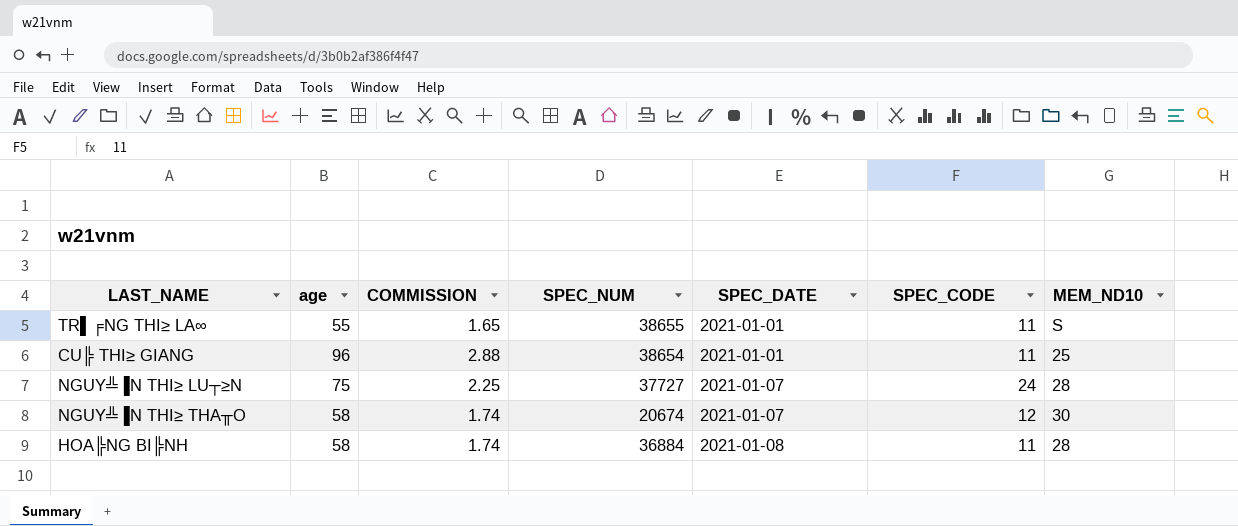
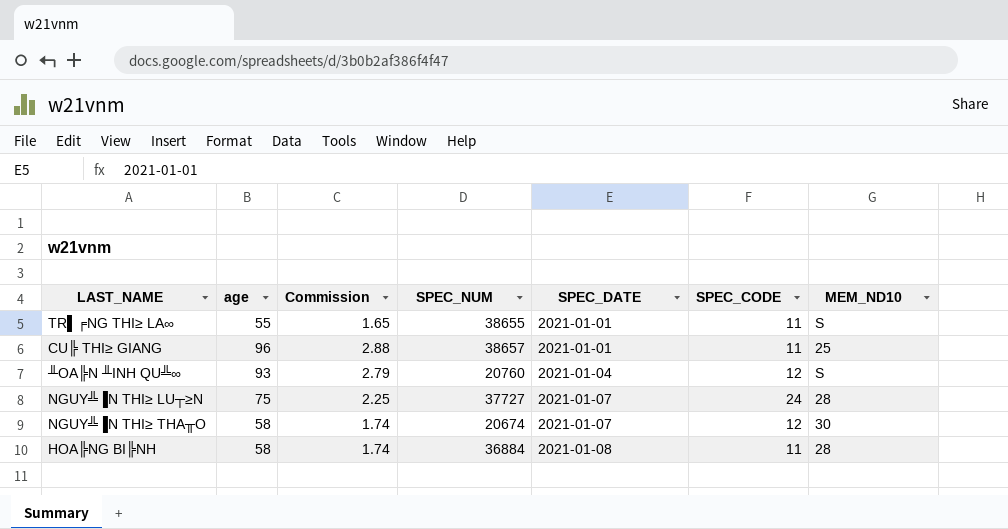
column name: COMMISSION -> Commission
CU╠ THI≥ GIANG | SPEC_NUM: 38654 -> 38657
row ╨OA╠N ╨INH QU╩∞: none -> 93 | 2.79 | 20760 | 2021-01-04 | 12 | S

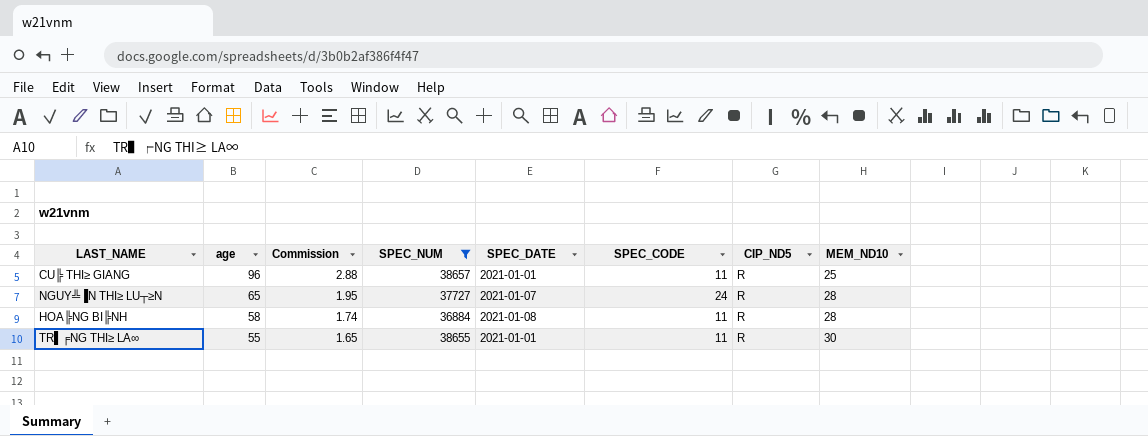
filter: none -> SPEC_NUM >= 36884
row order: SPEC_DATE ascending -> age descending
column CIP_ND5 | position: none -> 7
NGUY╩▐N THI≥ LU┬≥N | age: 75 -> 65
NGUY╩▐N THI≥ LU┬≥N | Commission: 2.25 -> 1.95
TR▌╒NG THI≥ LA∞ | MEM_ND10: S -> 30

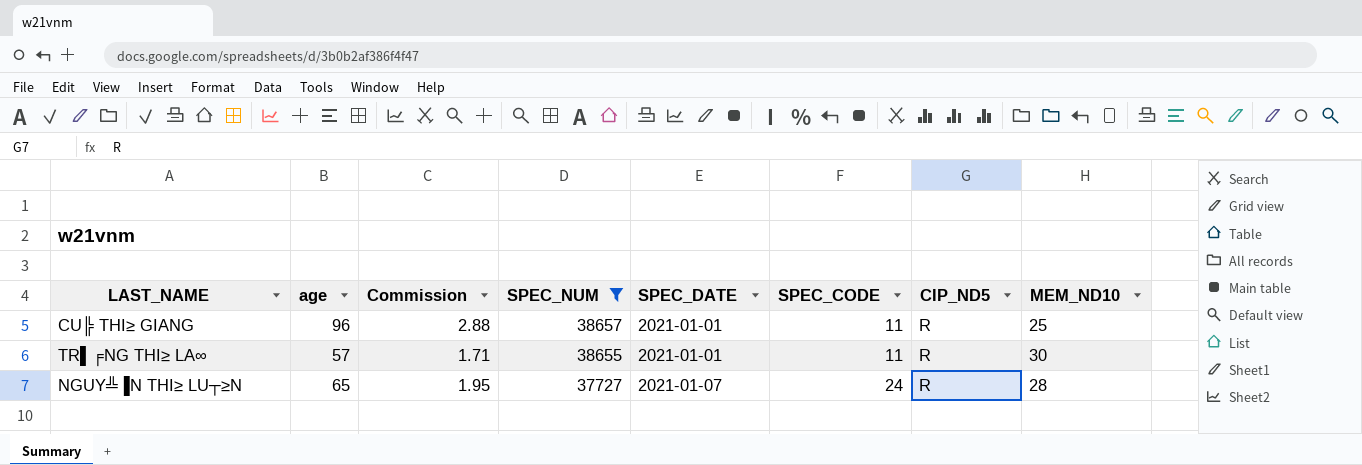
row order: age descending -> SPEC_NUM descending
row HOA╠NG BI╠NH: 58 | 1.74 | 36884 | 2021-01-08 | 11 | R | 28 -> none
TR▌╒NG THI≥ LA∞ | age: 55 -> 57
TR▌╒NG THI≥ LA∞ | Commission: 1.65 -> 1.71

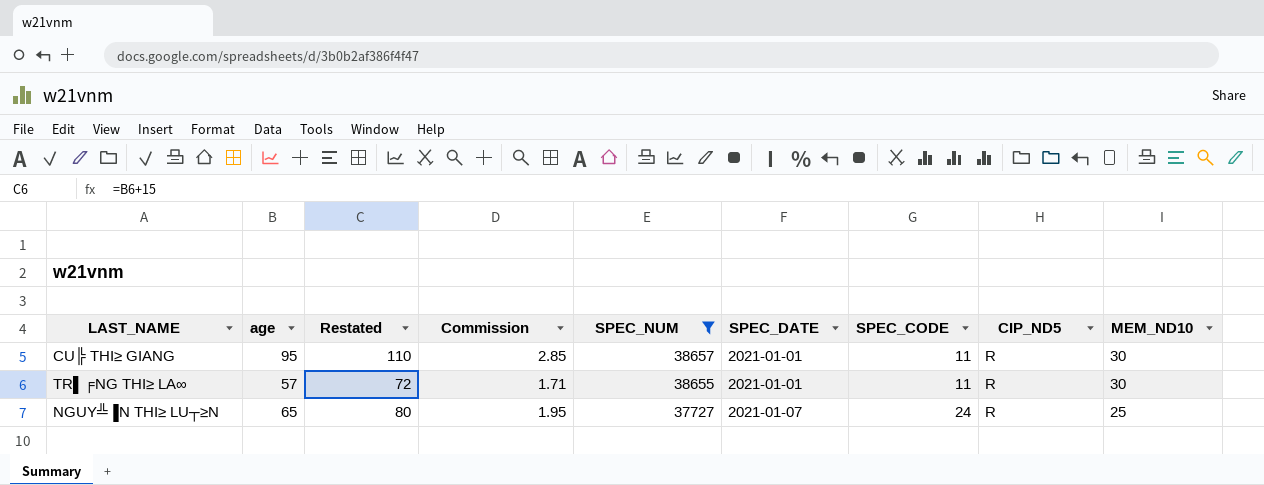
column Restated | formula: none -> [age] + 15
CU╠ THI≥ GIANG | age: 96 -> 95
CU╠ THI≥ GIANG | Commission: 2.88 -> 2.85
CU╠ THI≥ GIANG | MEM_ND10: 25 -> 30
NGUY╩▐N THI≥ LU┬≥N | MEM_ND10: 28 -> 25

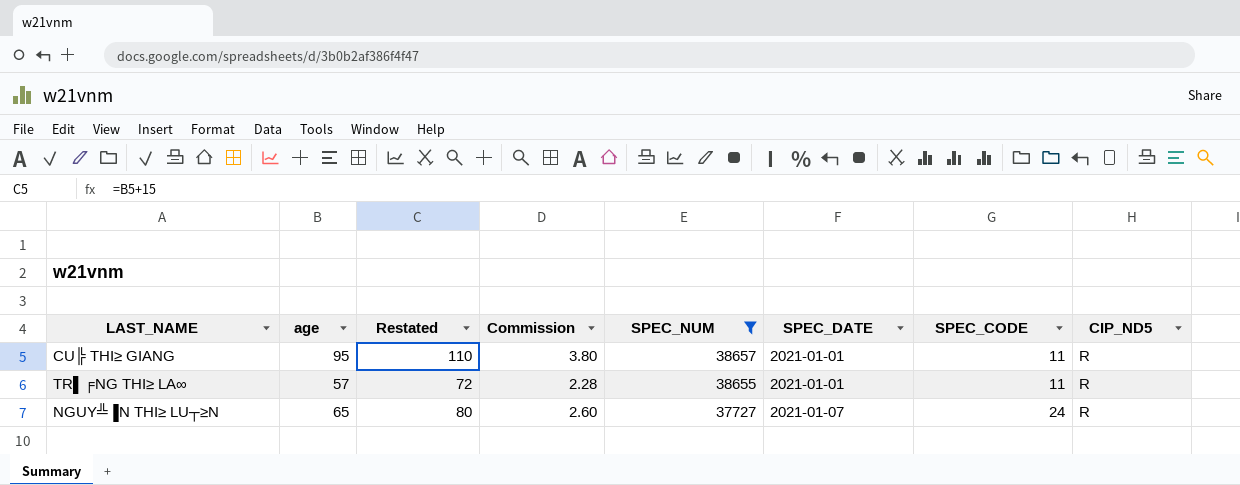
column MEM_ND10 | position: 9 -> none
column Commission | formula: [age] * 0.03 -> [age] * 0.04

